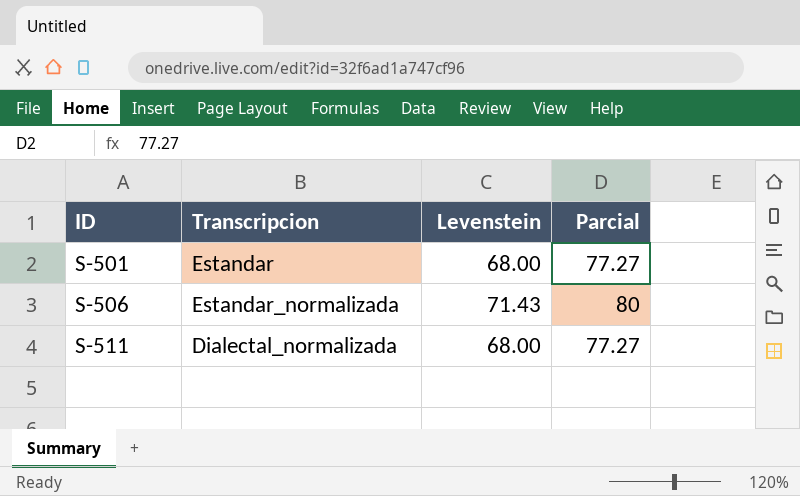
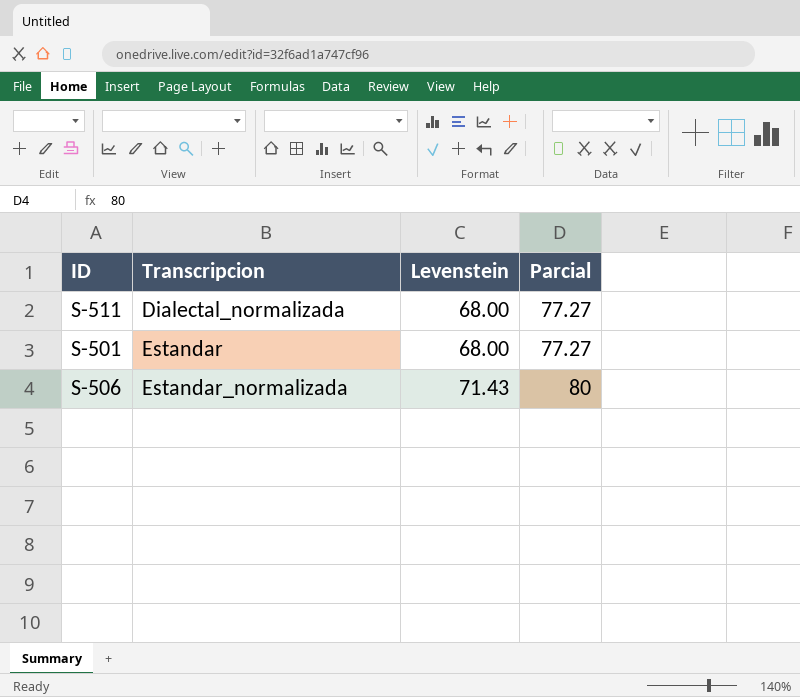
row order: ID ascending -> Transcripcion ascending

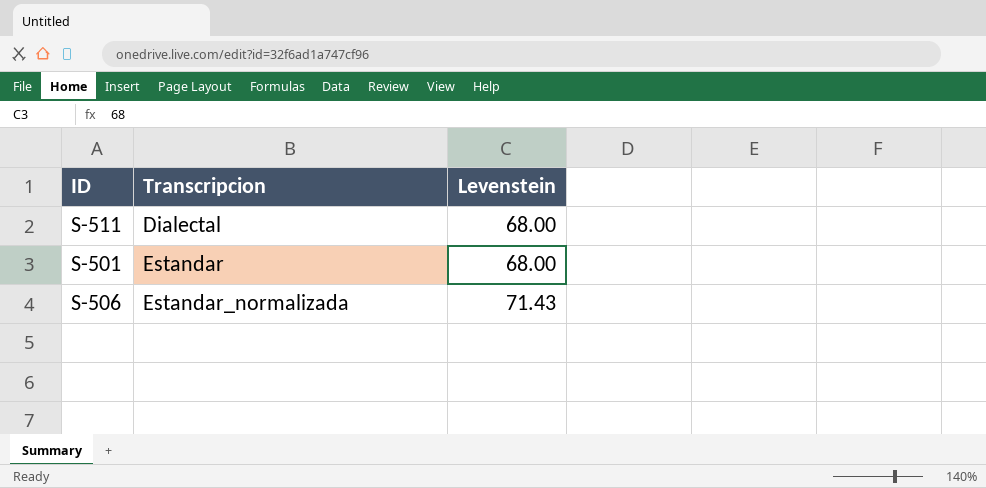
column Parcial | position: 4 -> none
S-511 | Transcripcion: Dialectal_normalizada -> Dialectal

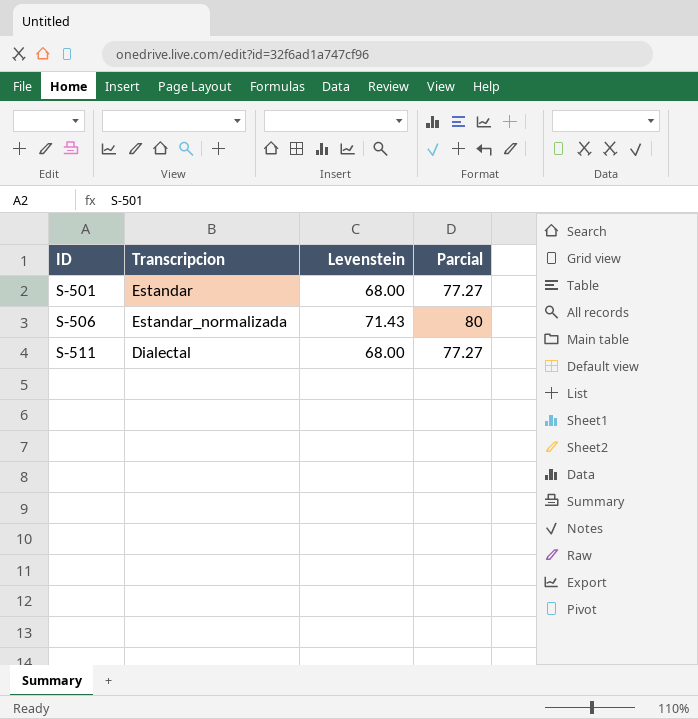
row order: Transcripcion ascending -> ID ascending
column Parcial | position: none -> 4

